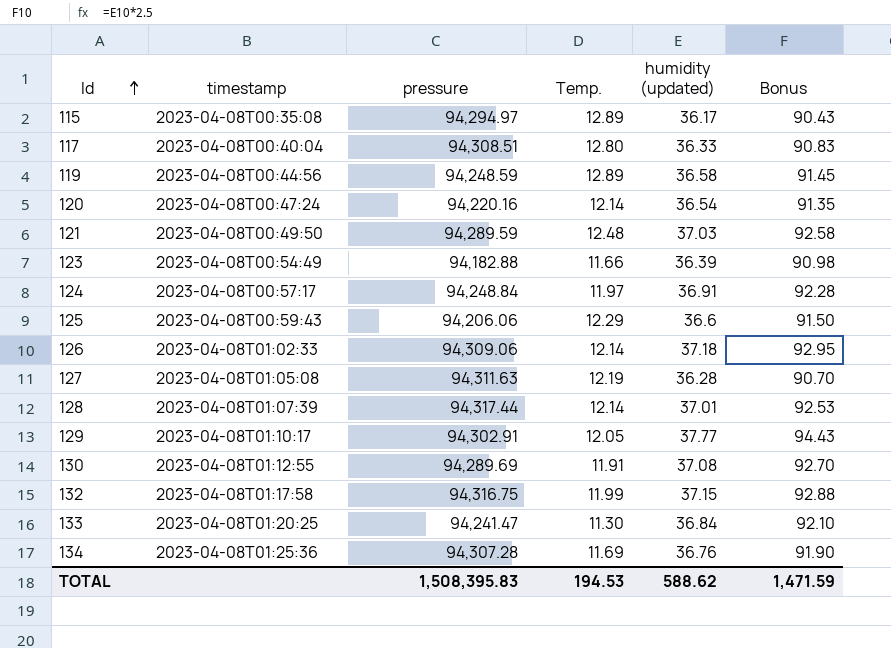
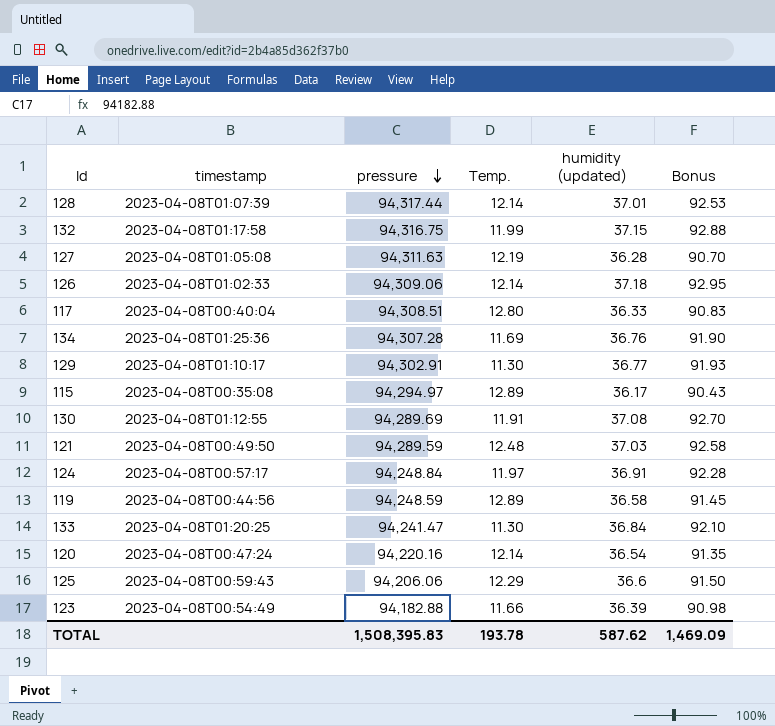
row order: Id ascending -> pressure descending
129 | Temp.: 12.05 -> 11.30
129 | humidity (updated): 37.77 -> 36.77
129 | Bonus: 94.43 -> 91.93
TOTAL | Temp.: 194.53 -> 193.78
TOTAL | humidity (updated): 588.62 -> 587.62
TOTAL | Bonus: 1,471.59 -> 1,469.09

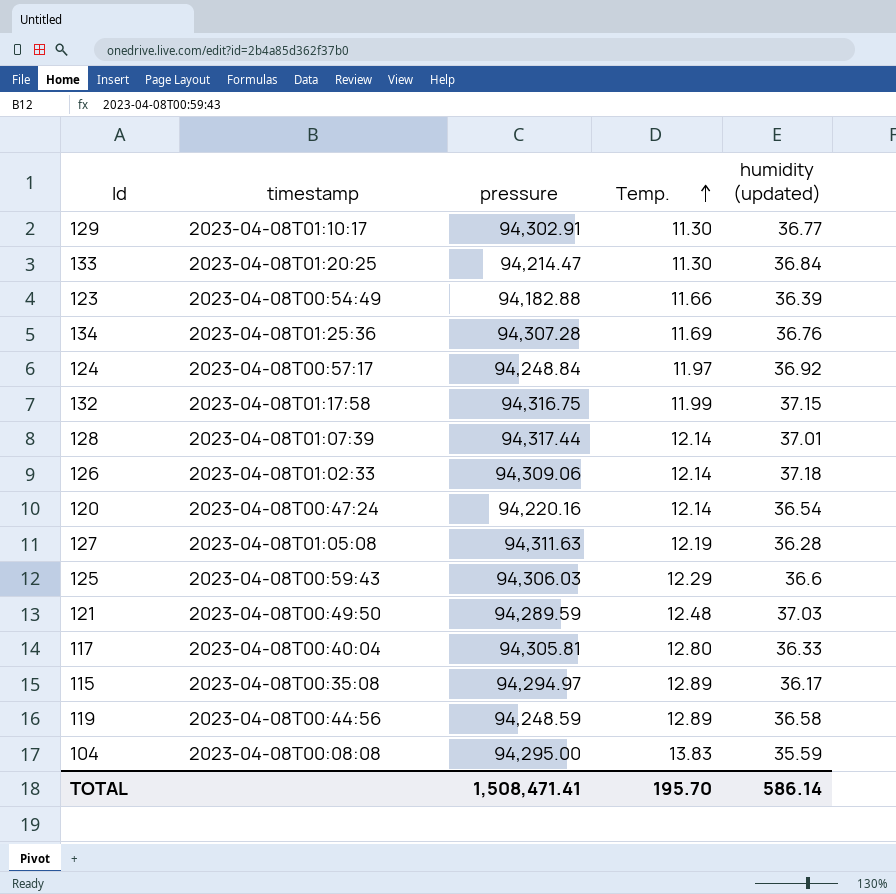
row order: pressure descending -> Temp. ascending
column Bonus | formula: [humidity (updated)] * 2.5 -> none
row 130: 2023-04-08T01:12:55 | 94,289.69 | 11.91 | 37.08 | 92.70 -> none
133 | pressure: 94,241.47 -> 94,214.47
124 | humidity (updated): 36.91 -> 36.92
125 | pressure: 94,206.06 -> 94,306.03
117 | pressure: 94,308.51 -> 94,305.81
row 104: none -> 2023-04-08T00:08:08 | 94,295.00 | 13.83 | 35.59
TOTAL | pressure: 1,508,395.83 -> 1,508,471.41
TOTAL | Temp.: 193.78 -> 195.70
TOTAL | humidity (updated): 587.62 -> 586.14

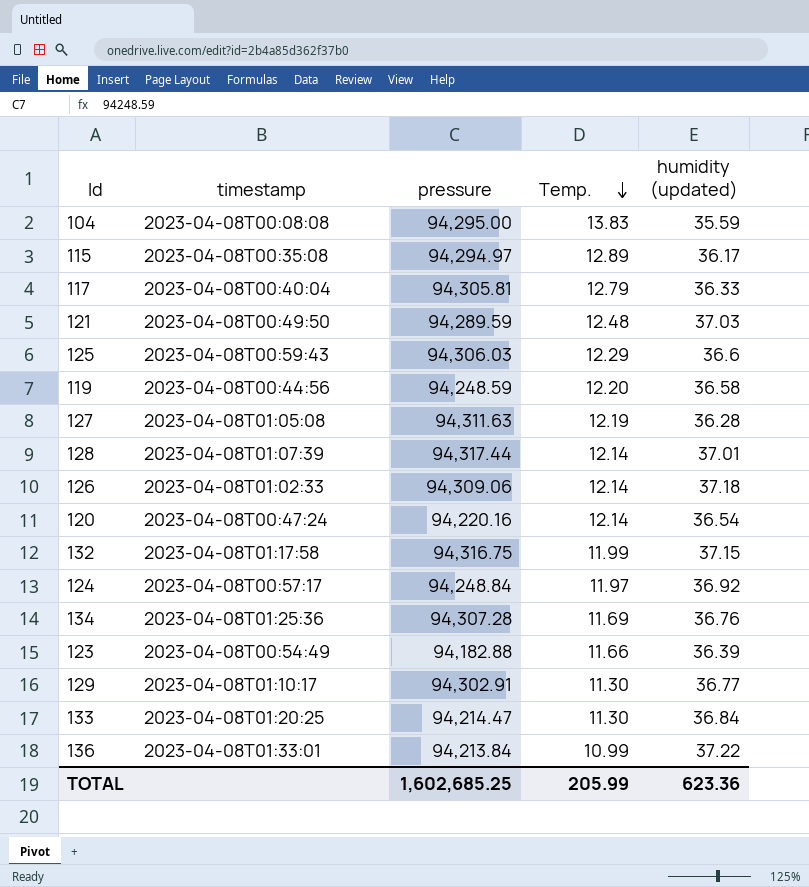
row order: Temp. ascending -> Temp. descending
117 | Temp.: 12.80 -> 12.79
119 | Temp.: 12.89 -> 12.20
row 136: none -> 2023-04-08T01:33:01 | 94,213.84 | 10.99 | 37.22
TOTAL | pressure: 1,508,471.41 -> 1,602,685.25
TOTAL | Temp.: 195.70 -> 205.99
TOTAL | humidity (updated): 586.14 -> 623.36

